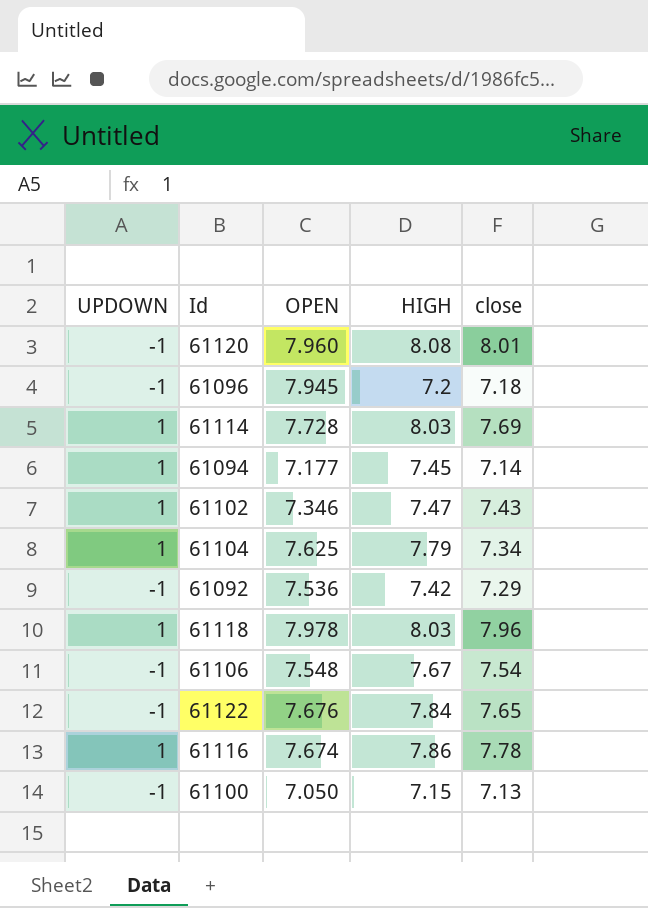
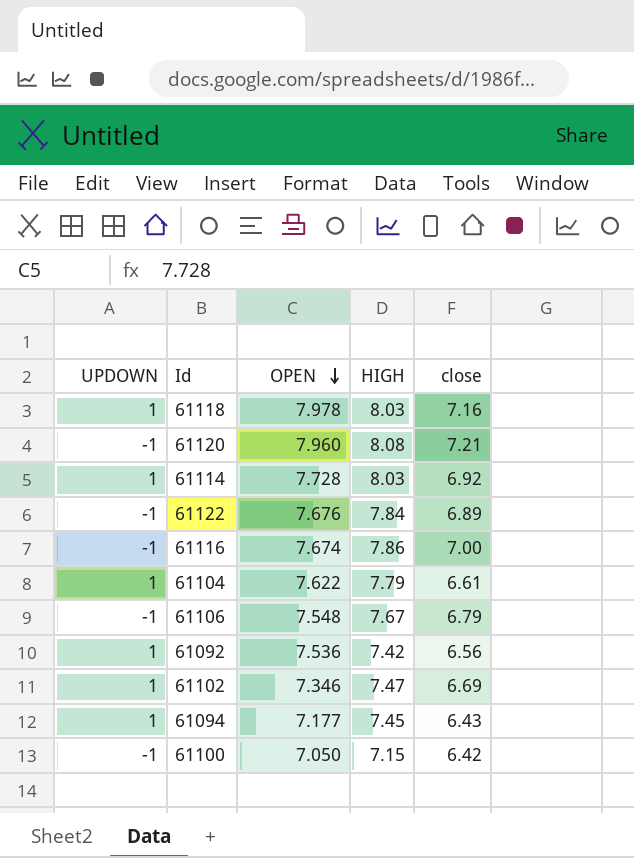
row order: none -> OPEN descending
row 61096: -1 | 7.945 | 7.2 | 7.18 -> none
61118 | close: 7.96 -> 7.16
61120 | close: 8.01 -> 7.21
61114 | close: 7.69 -> 6.92
61122 | close: 7.65 -> 6.89
61116 | UPDOWN: 1 -> -1
61116 | close: 7.78 -> 7.00
61104 | OPEN: 7.625 -> 7.622
61104 | close: 7.34 -> 6.61
61106 | close: 7.54 -> 6.79
61092 | UPDOWN: -1 -> 1
61092 | close: 7.29 -> 6.56
61102 | close: 7.43 -> 6.69
61094 | close: 7.14 -> 6.43
61100 | close: 7.13 -> 6.42

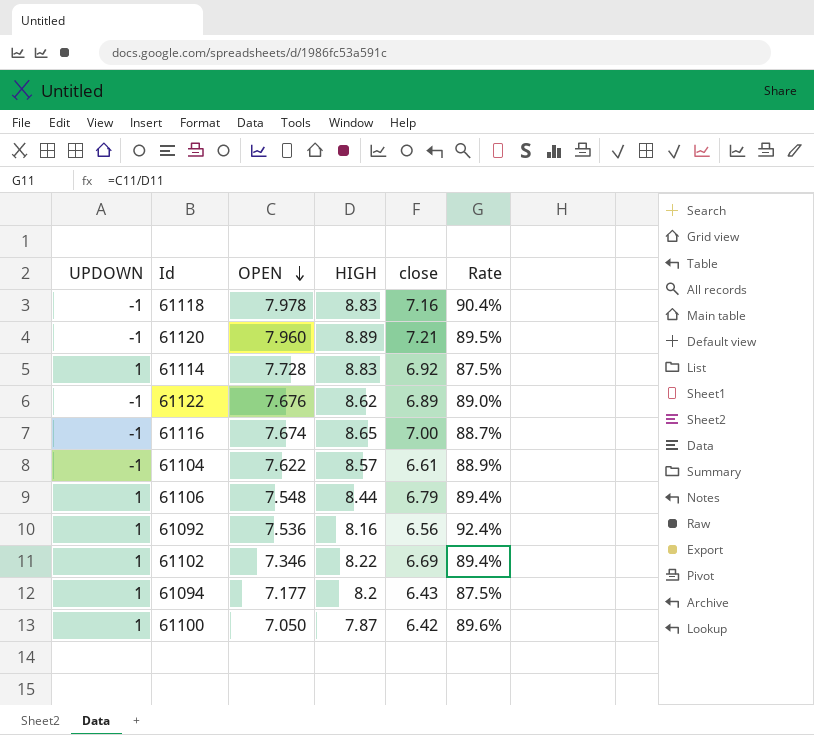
column Rate | formula: none -> [OPEN] / [HIGH]
61118 | UPDOWN: 1 -> -1
61118 | HIGH: 8.03 -> 8.83
61120 | HIGH: 8.08 -> 8.89
61114 | HIGH: 8.03 -> 8.83
61122 | HIGH: 7.84 -> 8.62
61116 | HIGH: 7.86 -> 8.65
61104 | UPDOWN: 1 -> -1
61104 | HIGH: 7.79 -> 8.57
61106 | UPDOWN: -1 -> 1
61106 | HIGH: 7.67 -> 8.44
61092 | HIGH: 7.42 -> 8.16
61102 | HIGH: 7.47 -> 8.22
61094 | HIGH: 7.45 -> 8.2
61100 | UPDOWN: -1 -> 1
61100 | HIGH: 7.15 -> 7.87

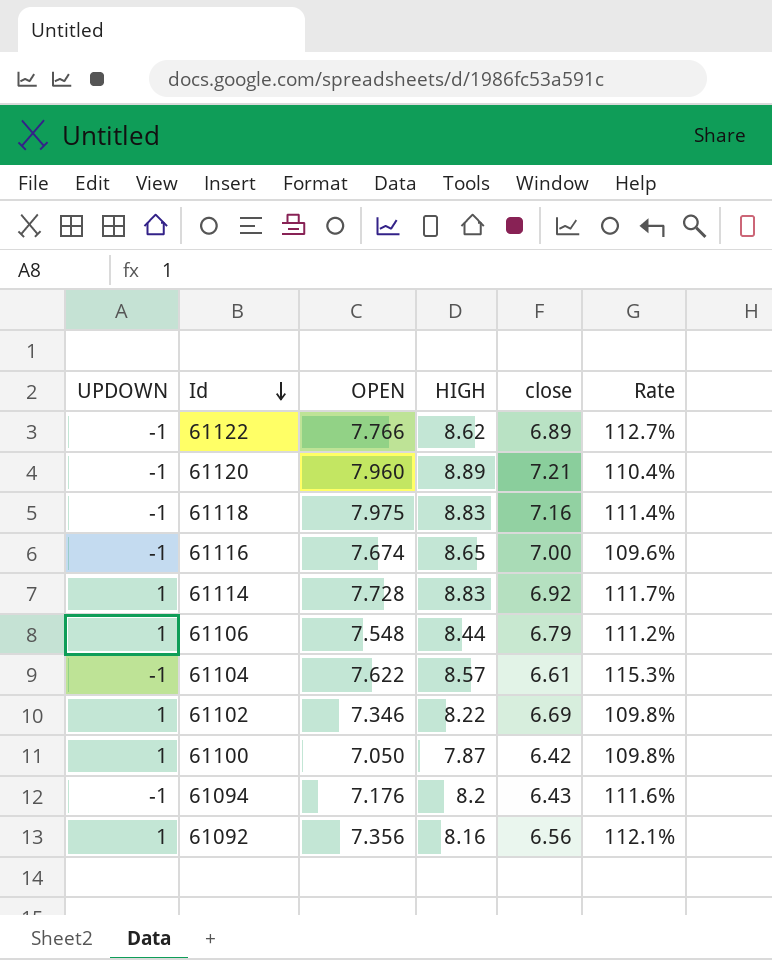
row order: OPEN descending -> Id descending
column Rate | formula: [OPEN] / [HIGH] -> [OPEN] / [close]
61122 | OPEN: 7.676 -> 7.766
61118 | OPEN: 7.978 -> 7.975
61094 | UPDOWN: 1 -> -1
61094 | OPEN: 7.177 -> 7.176
61092 | OPEN: 7.536 -> 7.356

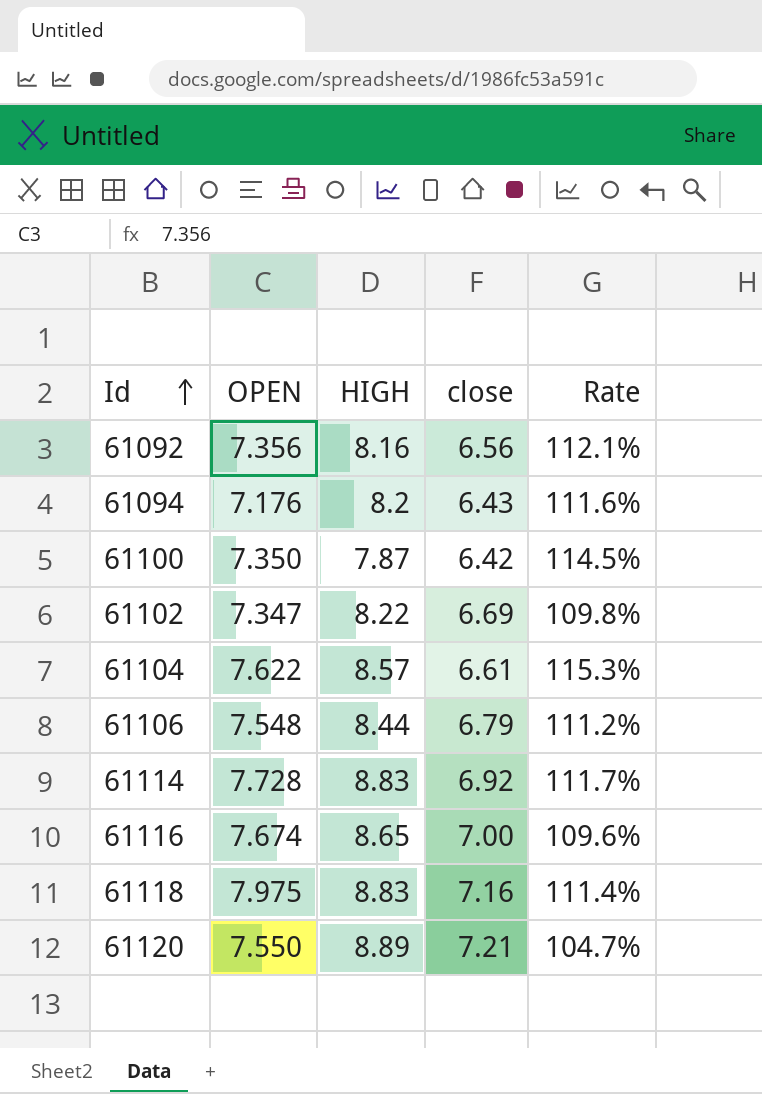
row order: Id descending -> Id ascending
column UPDOWN | position: 1 -> none
row 61122: -1 | 7.766 | 8.62 | 6.89 | 112.7% -> none
61100 | OPEN: 7.050 -> 7.350
61100 | Rate: 109.8% -> 114.5%
61102 | OPEN: 7.346 -> 7.347
61120 | OPEN: 7.960 -> 7.550
61120 | Rate: 110.4% -> 104.7%

